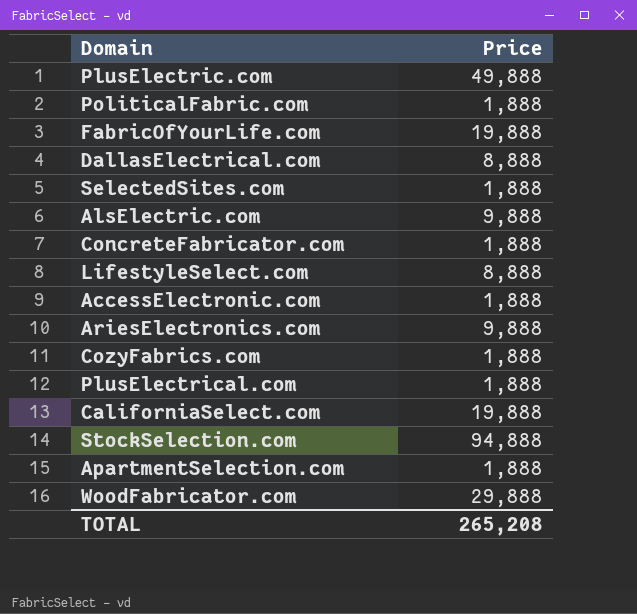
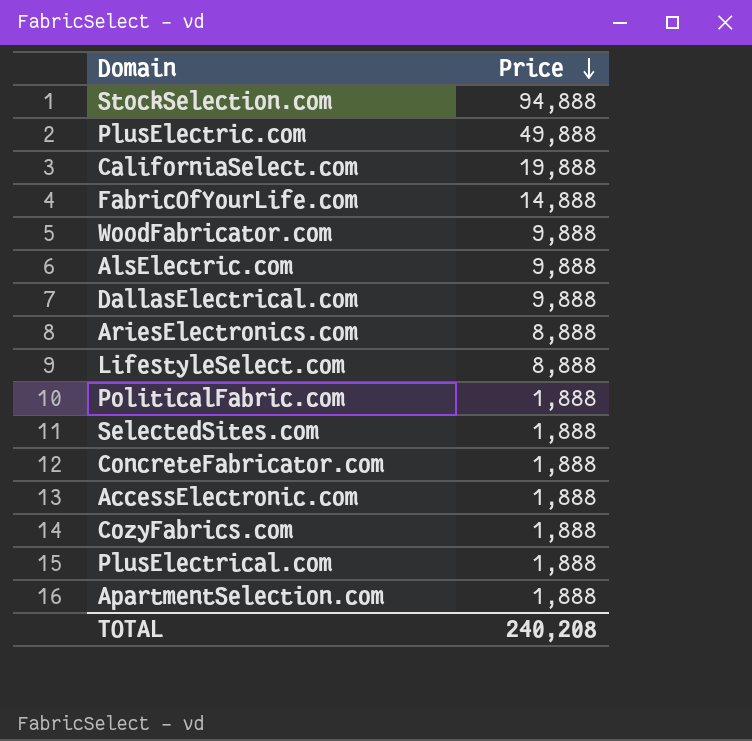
row order: none -> Price descending
FabricOfYourLife.com | Price: 19,888 -> 14,888
WoodFabricator.com | Price: 29,888 -> 9,888
DallasElectrical.com | Price: 8,888 -> 9,888
AriesElectronics.com | Price: 9,888 -> 8,888
TOTAL | Price: 265,208 -> 240,208

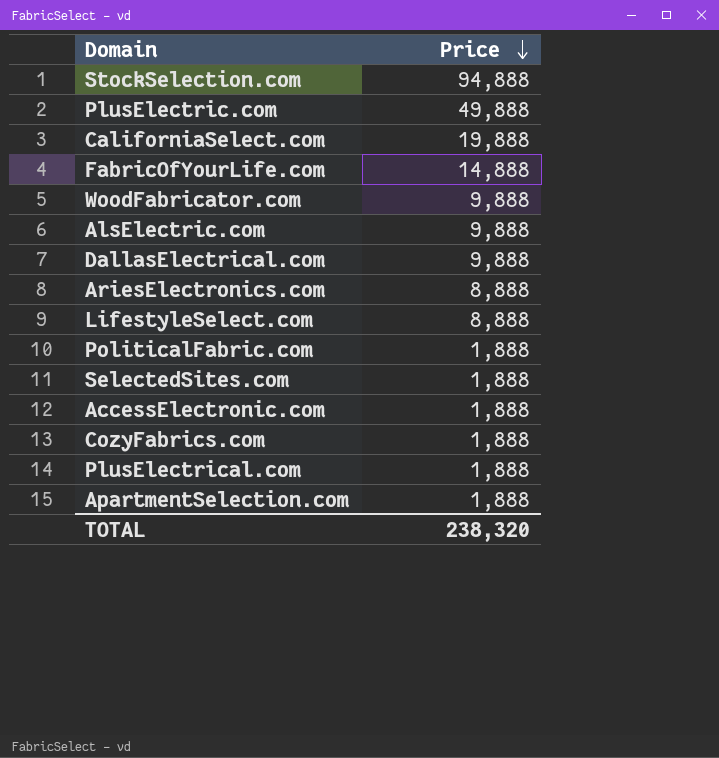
row ConcreteFabricator.com: 1,888 -> none
TOTAL | Price: 240,208 -> 238,320

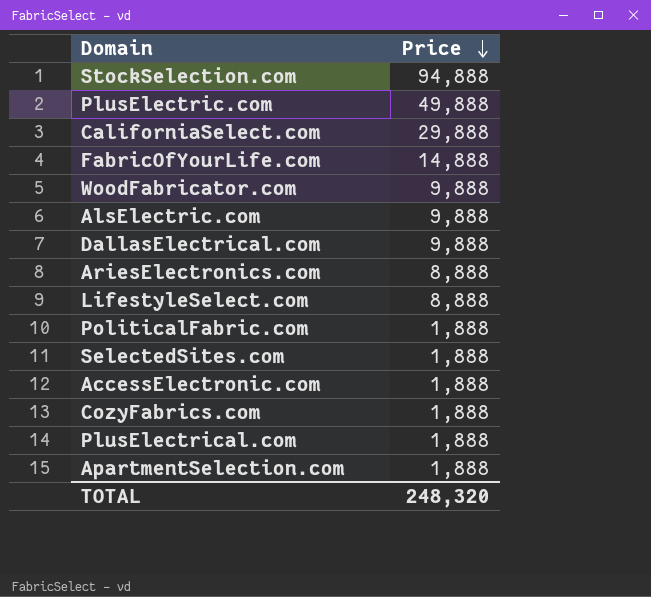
CaliforniaSelect.com | Price: 19,888 -> 29,888
TOTAL | Price: 238,320 -> 248,320

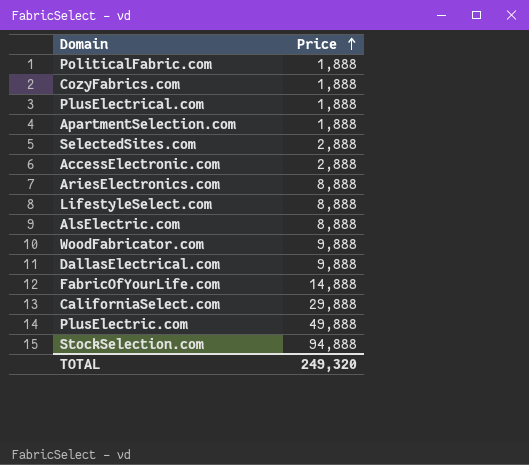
row order: Price descending -> Price ascending
SelectedSites.com | Price: 1,888 -> 2,888
AccessElectronic.com | Price: 1,888 -> 2,888
AlsElectric.com | Price: 9,888 -> 8,888
TOTAL | Price: 248,320 -> 249,320

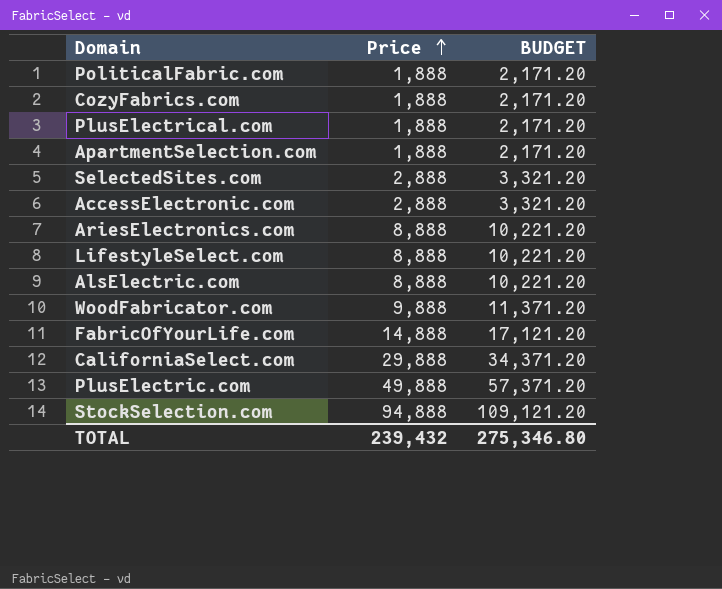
column BUDGET | formula: none -> [Price] * 1.15
row DallasElectrical.com: 9,888 -> none
TOTAL | Price: 249,320 -> 239,432

